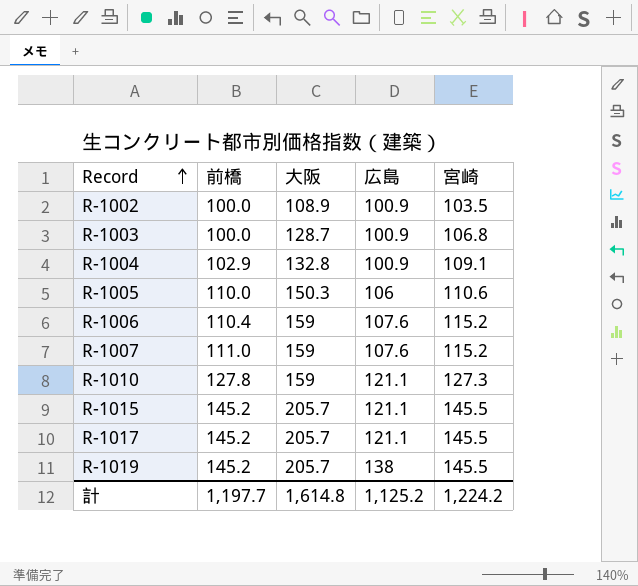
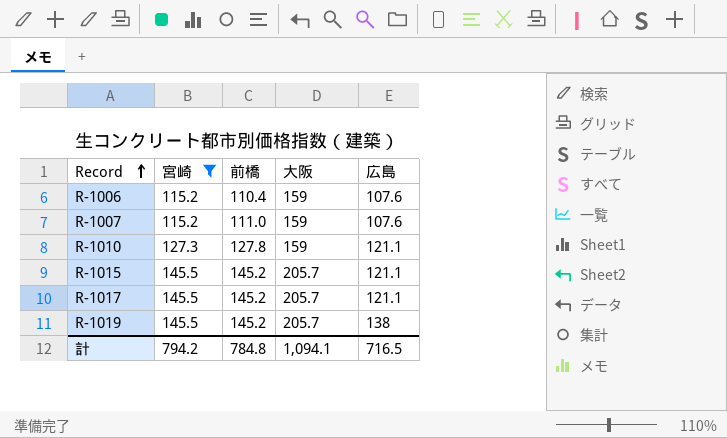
filter: none -> 宮崎 >= 115.2
column 宮崎 | position: 5 -> 2
計 | 宮崎: 1,224.2 -> 794.2
計 | 前橋: 1,197.7 -> 784.8
計 | 大阪: 1,614.8 -> 1,094.1
計 | 広島: 1,125.2 -> 716.5

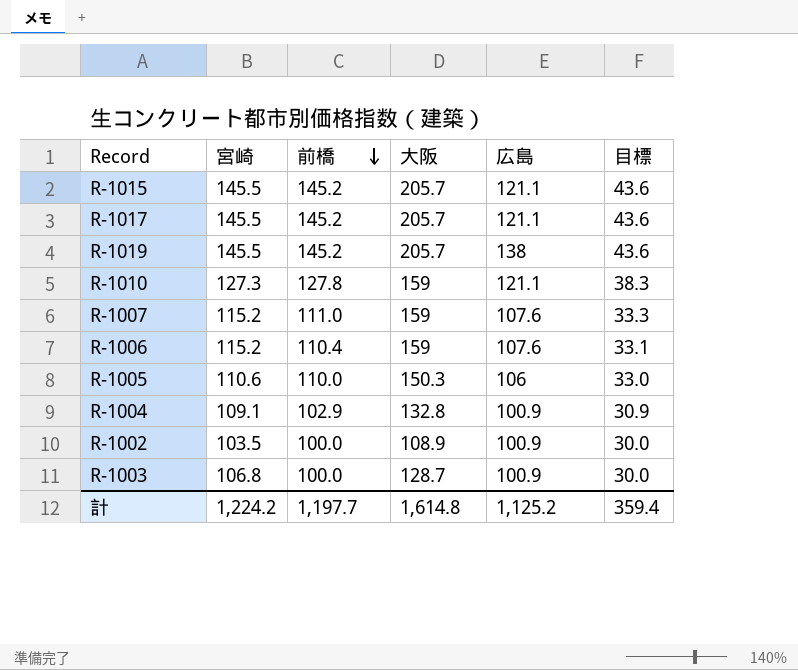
filter: 宮崎 >= 115.2 -> none
row order: Record ascending -> 前橋 descending
column 目標 | formula: none -> [前橋] * 0.3
計 | 宮崎: 794.2 -> 1,224.2
計 | 前橋: 784.8 -> 1,197.7
計 | 大阪: 1,094.1 -> 1,614.8
計 | 広島: 716.5 -> 1,125.2

